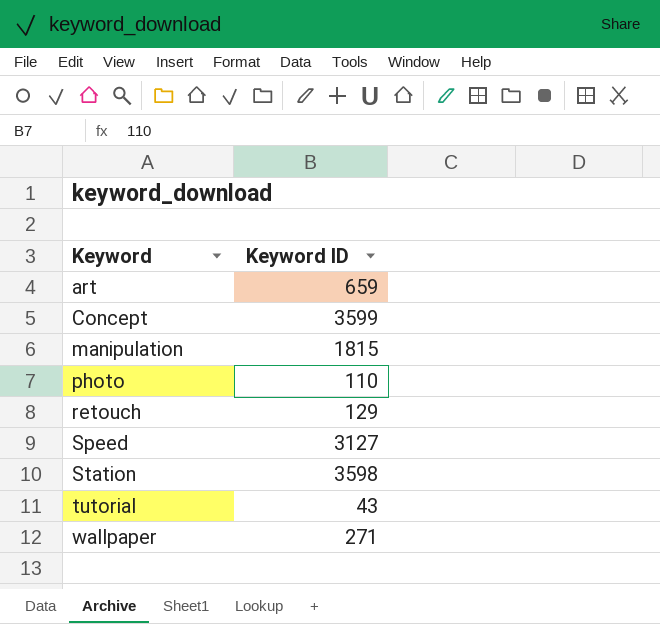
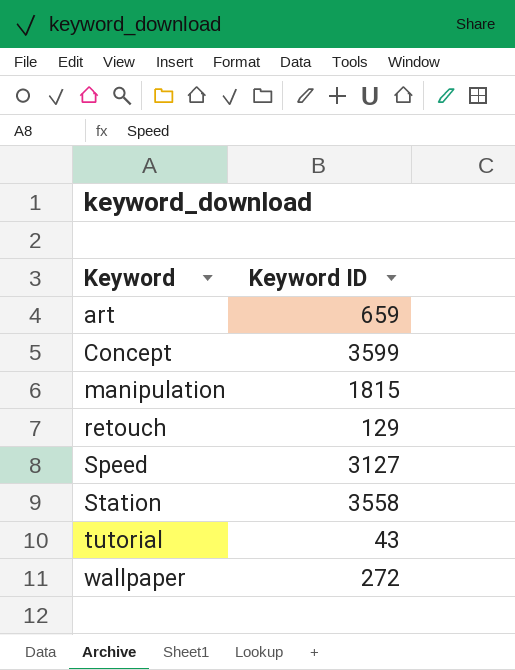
row photo: 110 -> none
Station | Keyword ID: 3598 -> 3558
wallpaper | Keyword ID: 271 -> 272

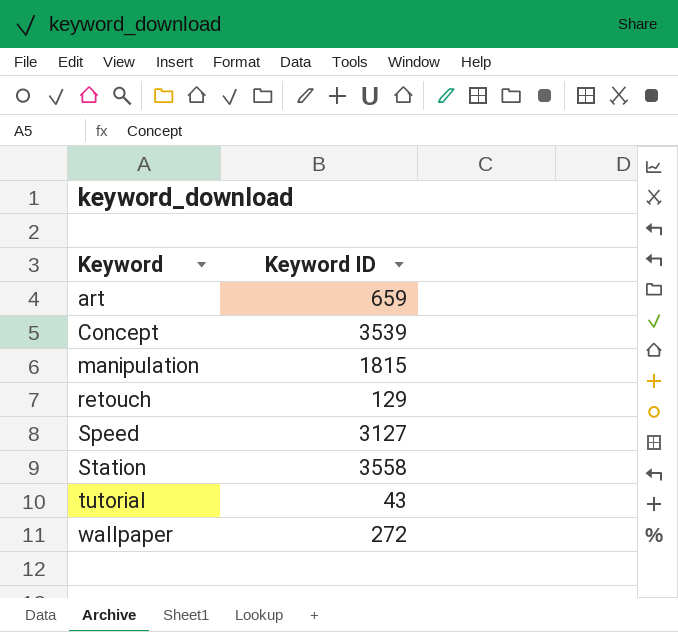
Concept | Keyword ID: 3599 -> 3539

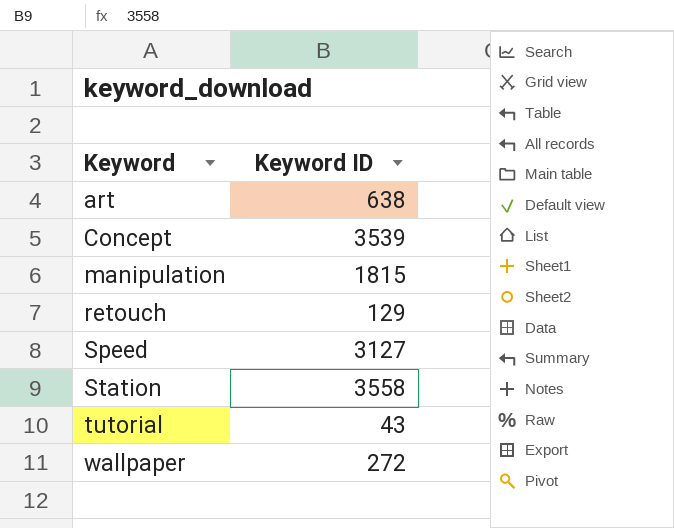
art | Keyword ID: 659 -> 638

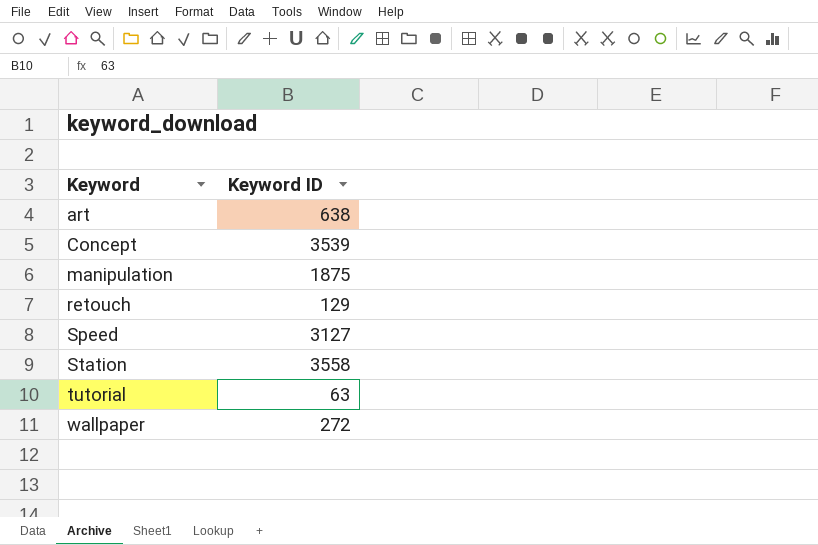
manipulation | Keyword ID: 1815 -> 1875
tutorial | Keyword ID: 43 -> 63

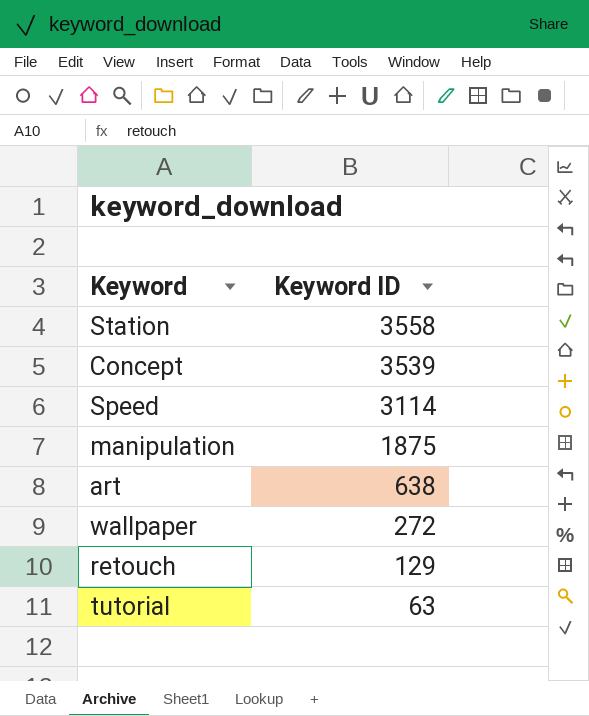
row order: Keyword ascending -> Keyword ID descending
Speed | Keyword ID: 3127 -> 3114

